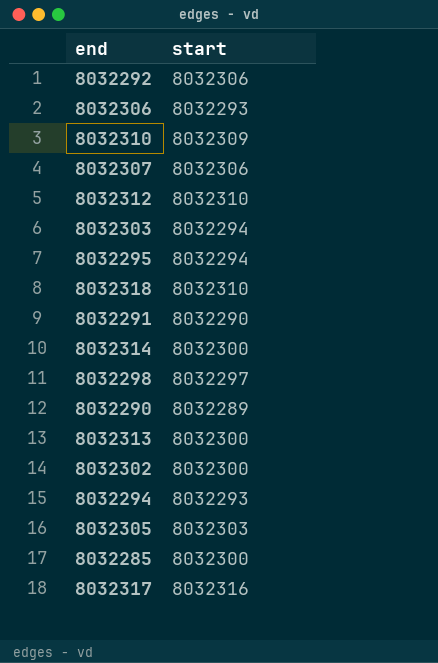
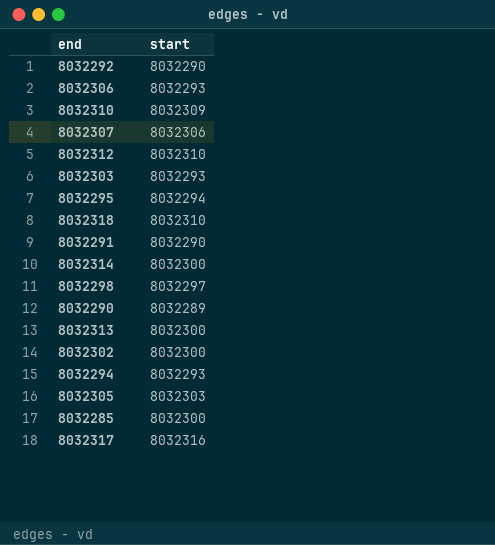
8032292 | start: 8032306 -> 8032290
8032303 | start: 8032294 -> 8032293

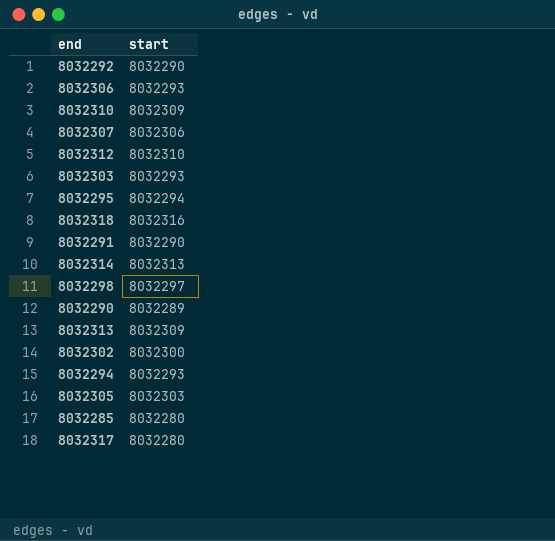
8032318 | start: 8032310 -> 8032316
8032314 | start: 8032300 -> 8032313
8032313 | start: 8032300 -> 8032309
8032285 | start: 8032300 -> 8032280
8032317 | start: 8032316 -> 8032280

